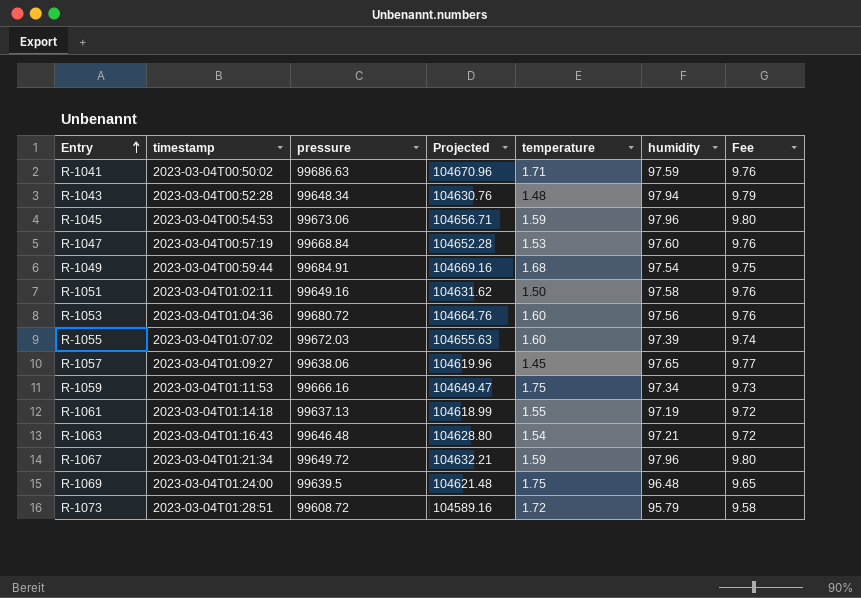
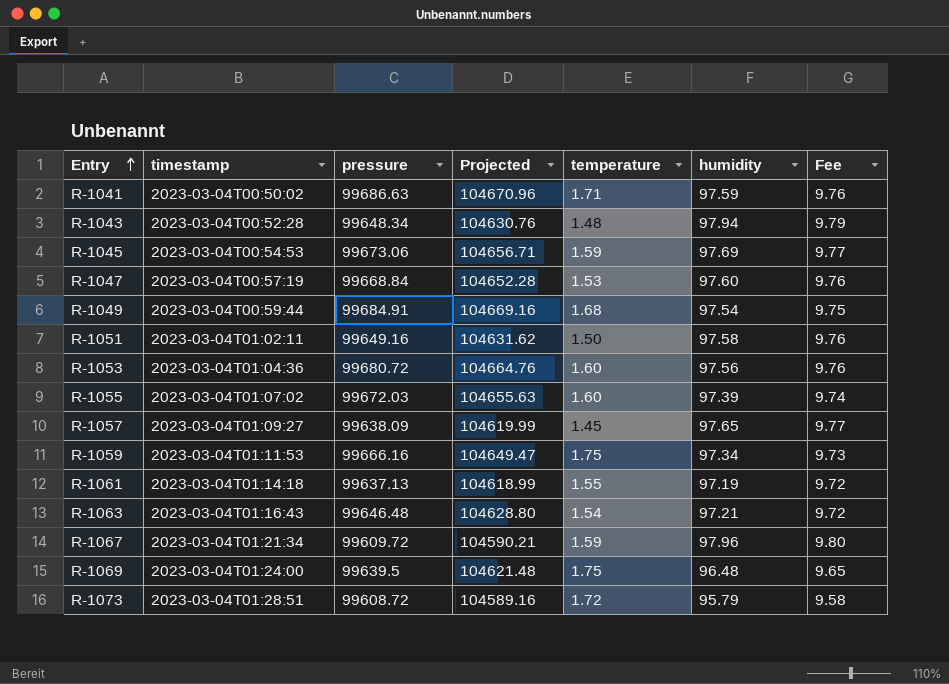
R-1045 | humidity: 97.96 -> 97.69
R-1045 | Fee: 9.80 -> 9.77
R-1057 | pressure: 99638.06 -> 99638.09
R-1057 | Projected: 104619.96 -> 104619.99
R-1067 | pressure: 99649.72 -> 99609.72
R-1067 | Projected: 104632.21 -> 104590.21

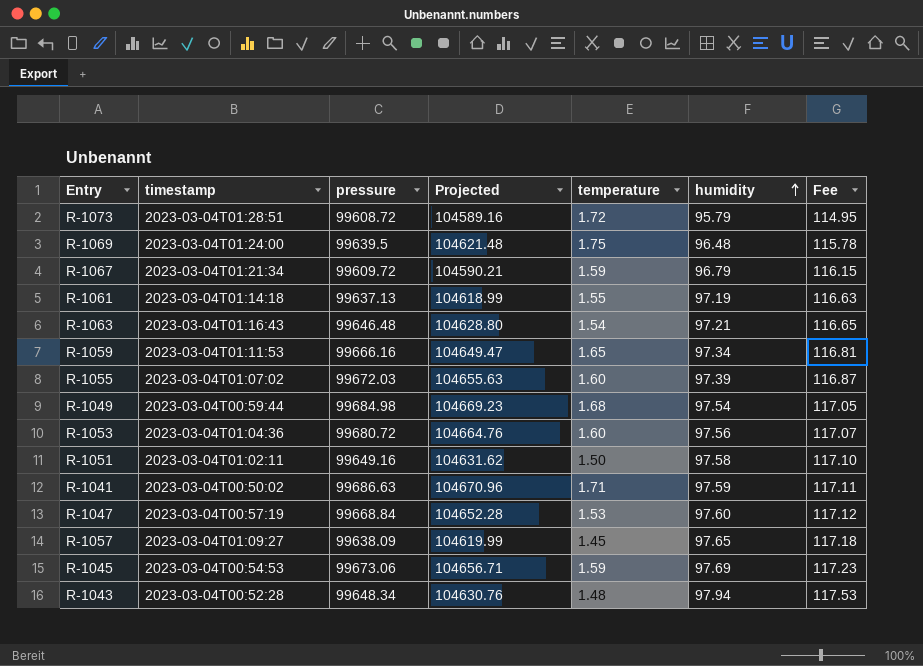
row order: Entry ascending -> humidity ascending
column Fee | formula: [humidity] * 0.1 -> [humidity] * 1.2
R-1067 | humidity: 97.96 -> 96.79
R-1059 | temperature: 1.75 -> 1.65
R-1049 | pressure: 99684.91 -> 99684.98
R-1049 | Projected: 104669.16 -> 104669.23

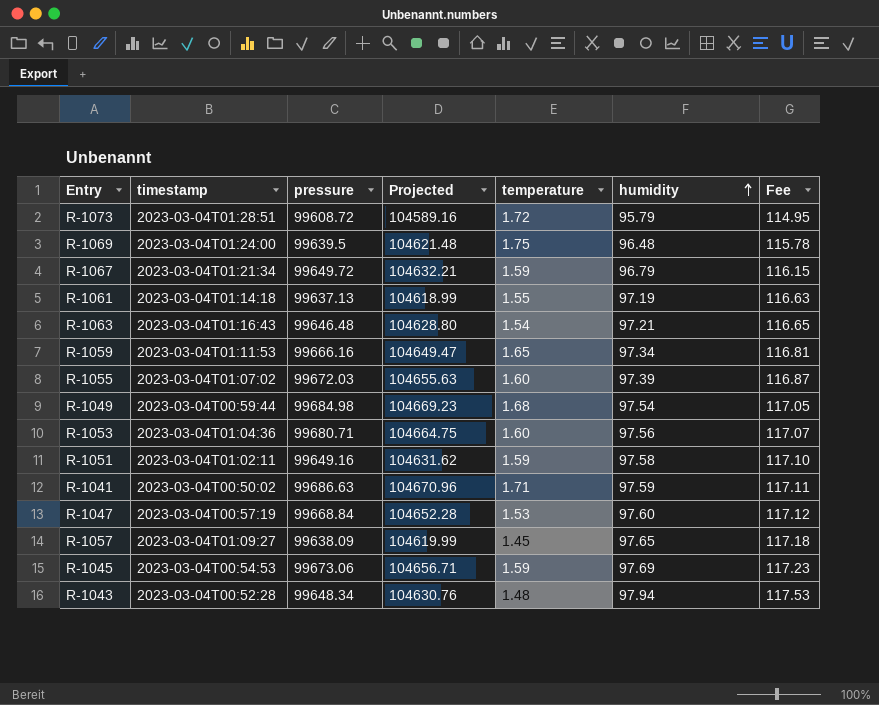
R-1067 | pressure: 99609.72 -> 99649.72
R-1067 | Projected: 104590.21 -> 104632.21
R-1053 | pressure: 99680.72 -> 99680.71
R-1053 | Projected: 104664.76 -> 104664.75
R-1051 | temperature: 1.50 -> 1.59

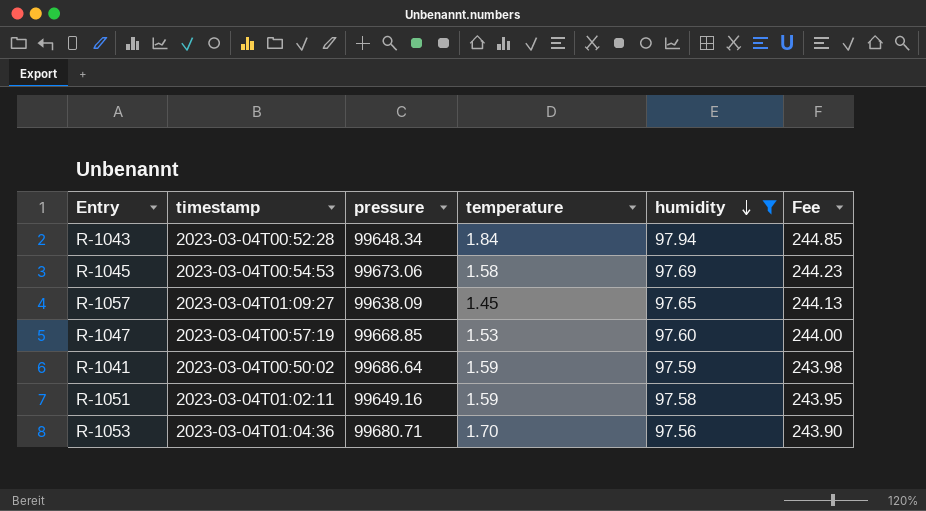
filter: none -> humidity >= 97.56
row order: humidity ascending -> humidity descending
column Projected | formula: [pressure] * 1.05 -> none
column Fee | formula: [humidity] * 1.2 -> [humidity] * 2.5
R-1043 | temperature: 1.48 -> 1.84
R-1045 | temperature: 1.59 -> 1.58
R-1047 | pressure: 99668.84 -> 99668.85
R-1041 | pressure: 99686.63 -> 99686.64
R-1041 | temperature: 1.71 -> 1.59
R-1053 | temperature: 1.60 -> 1.70

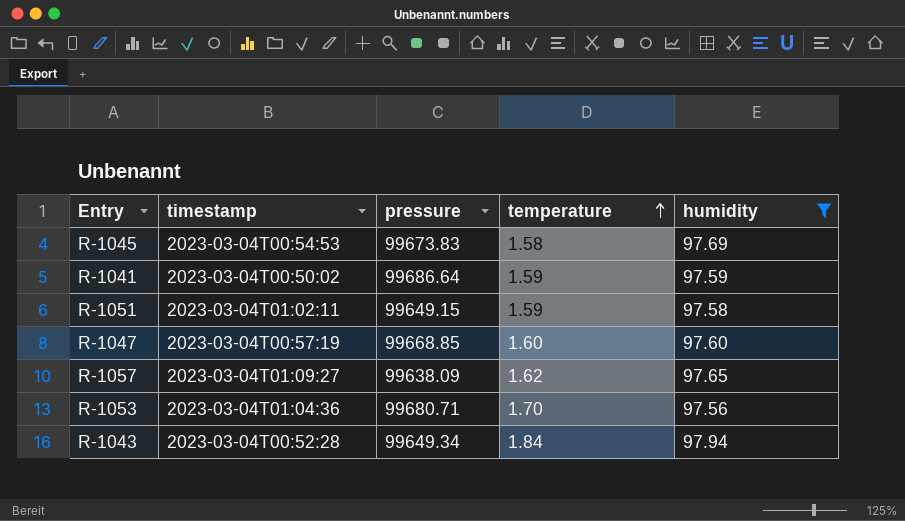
row order: humidity descending -> temperature ascending
column Fee | formula: [humidity] * 2.5 -> none
R-1045 | pressure: 99673.06 -> 99673.83
R-1051 | pressure: 99649.16 -> 99649.15
R-1047 | temperature: 1.53 -> 1.60
R-1057 | temperature: 1.45 -> 1.62
R-1043 | pressure: 99648.34 -> 99649.34

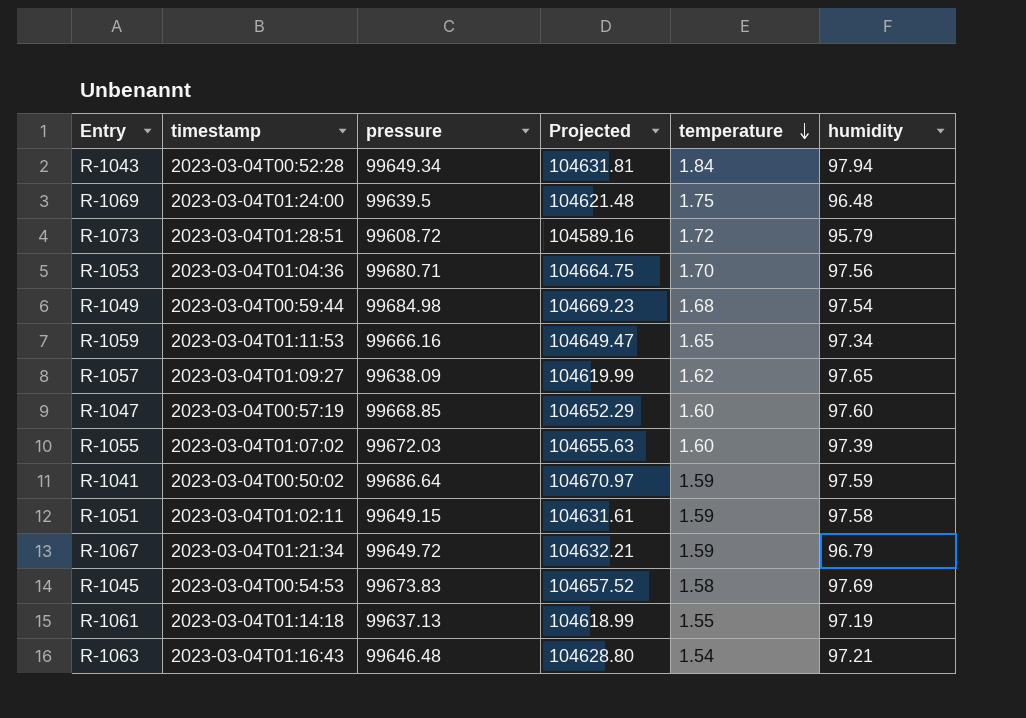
filter: humidity >= 97.56 -> none
row order: temperature ascending -> temperature descending
column Projected | formula: none -> [pressure] * 1.05

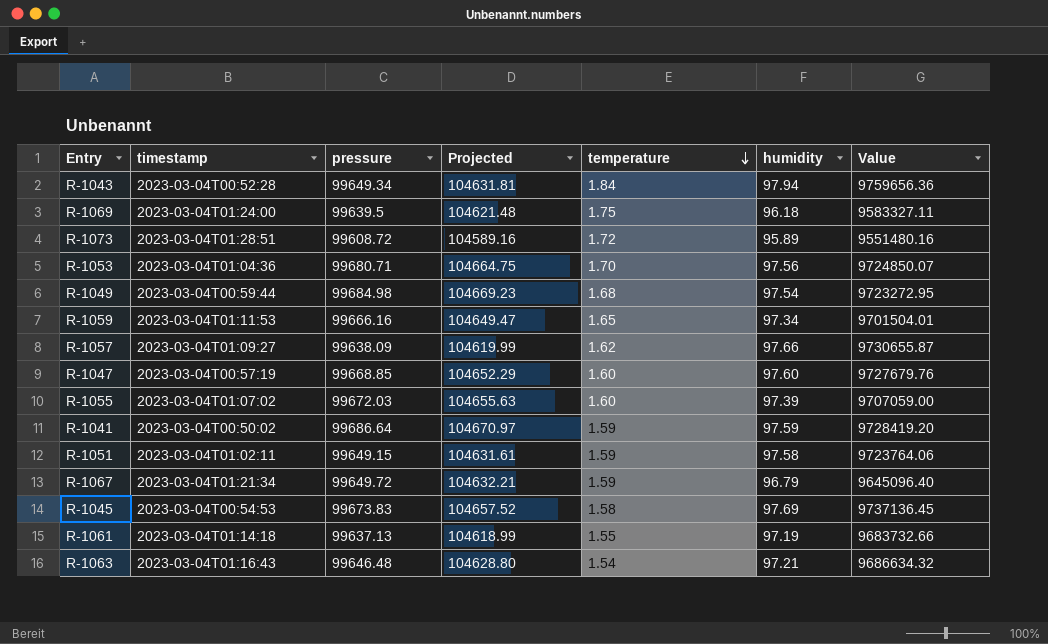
column Value | formula: none -> [pressure] * [humidity]
R-1069 | humidity: 96.48 -> 96.18
R-1073 | humidity: 95.79 -> 95.89
R-1057 | humidity: 97.65 -> 97.66

